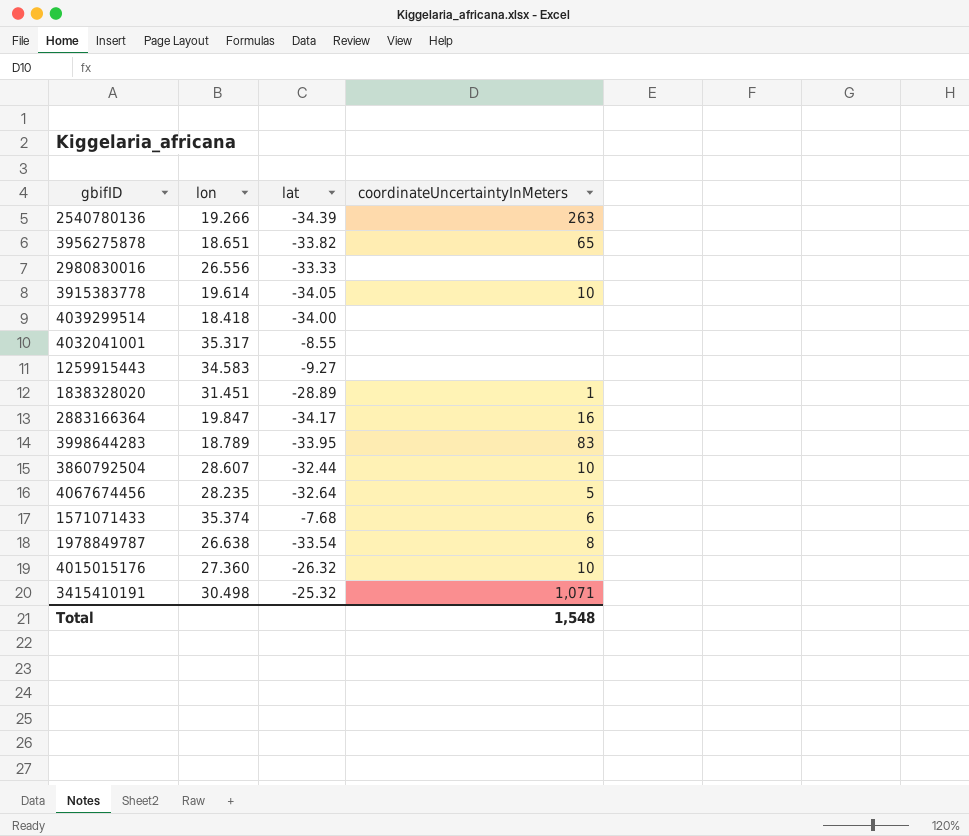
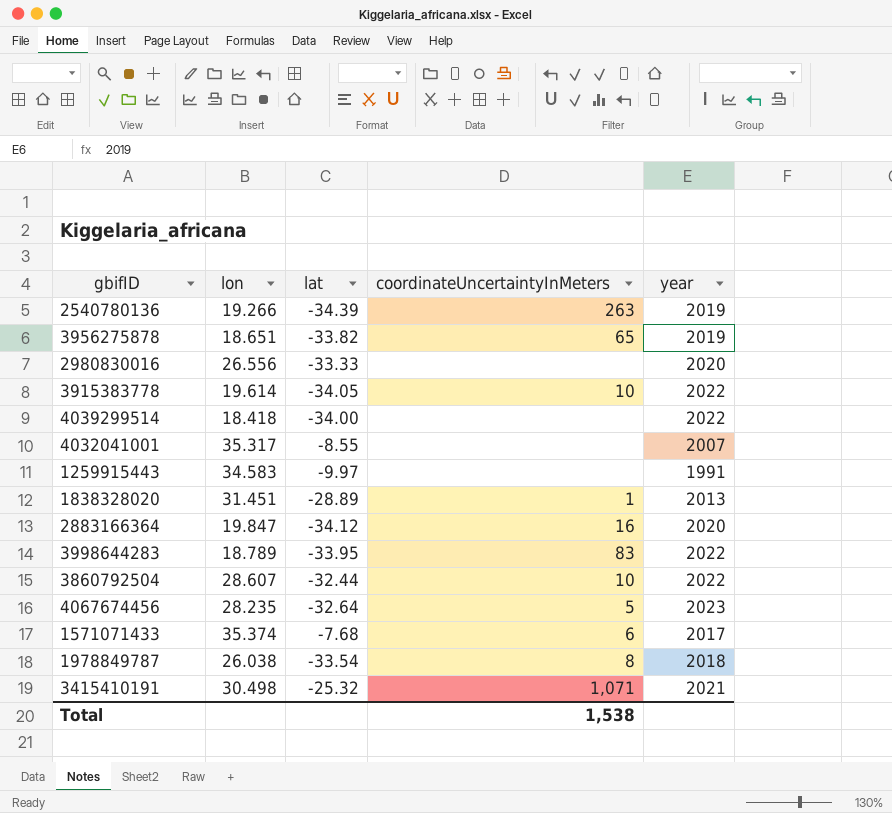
column year | position: none -> 5
row 4015015176: 27.360 | -26.32 | 10 -> none
1259915443 | lat: -9.27 -> -9.97
2883166364 | lat: -34.17 -> -34.12
1978849787 | lon: 26.638 -> 26.038
Total | coordinateUncertaintyInMeters: 1,548 -> 1,538

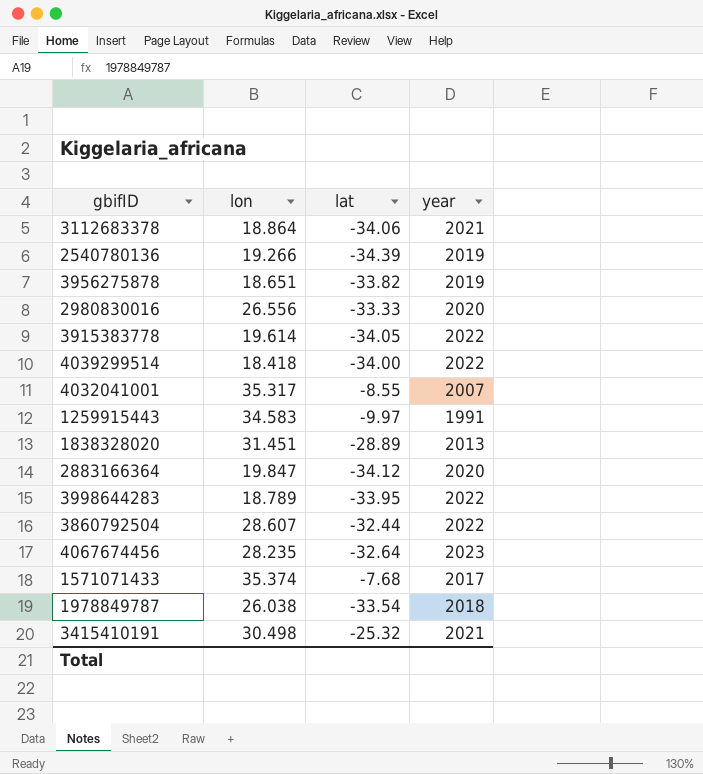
column coordinateUncertaintyInMeters | position: 4 -> none
row 3112683378: none -> 18.864 | -34.06 | 2021

